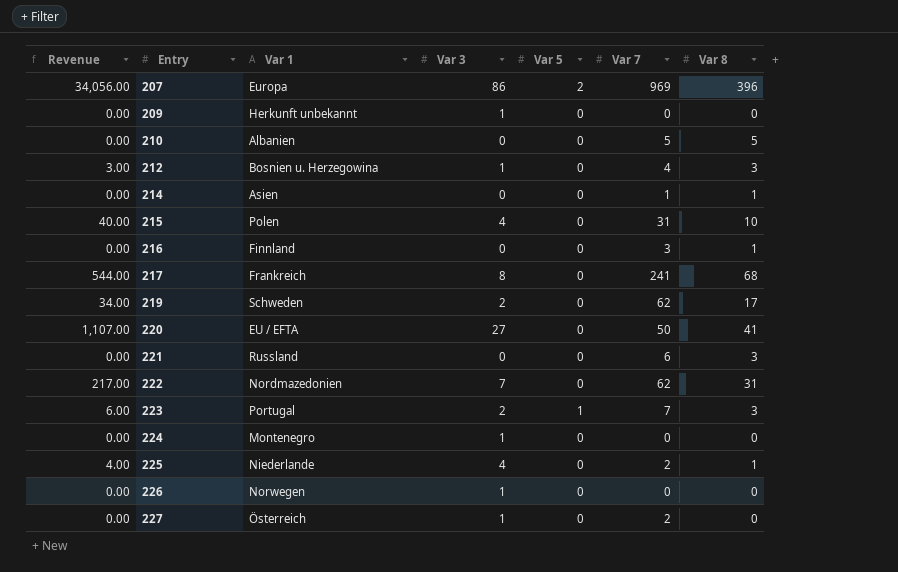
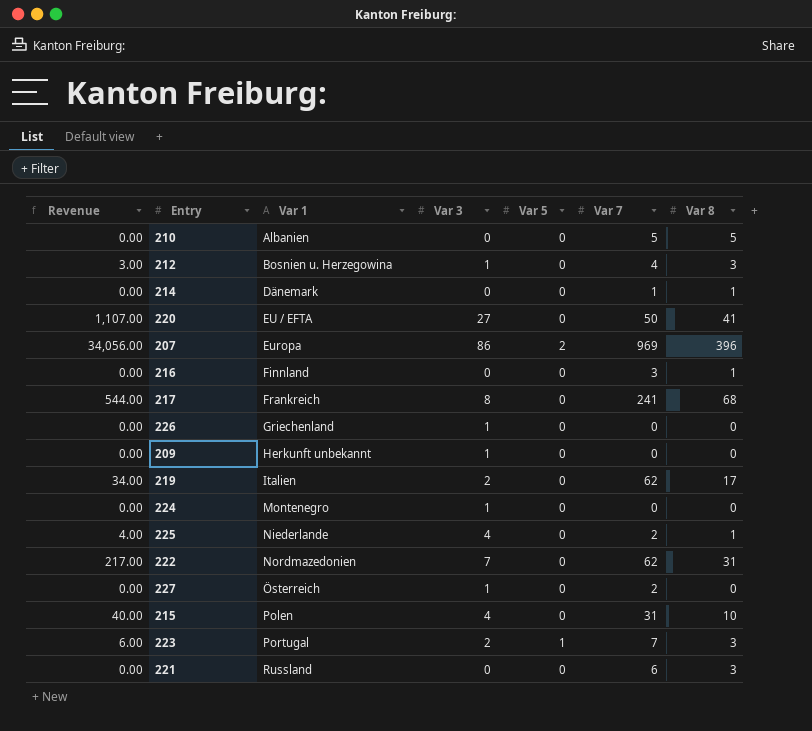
row order: Entry ascending -> Var 1 ascending
214 | Var 1: Asien -> Dänemark
226 | Var 1: Norwegen -> Griechenland
219 | Var 1: Schweden -> Italien

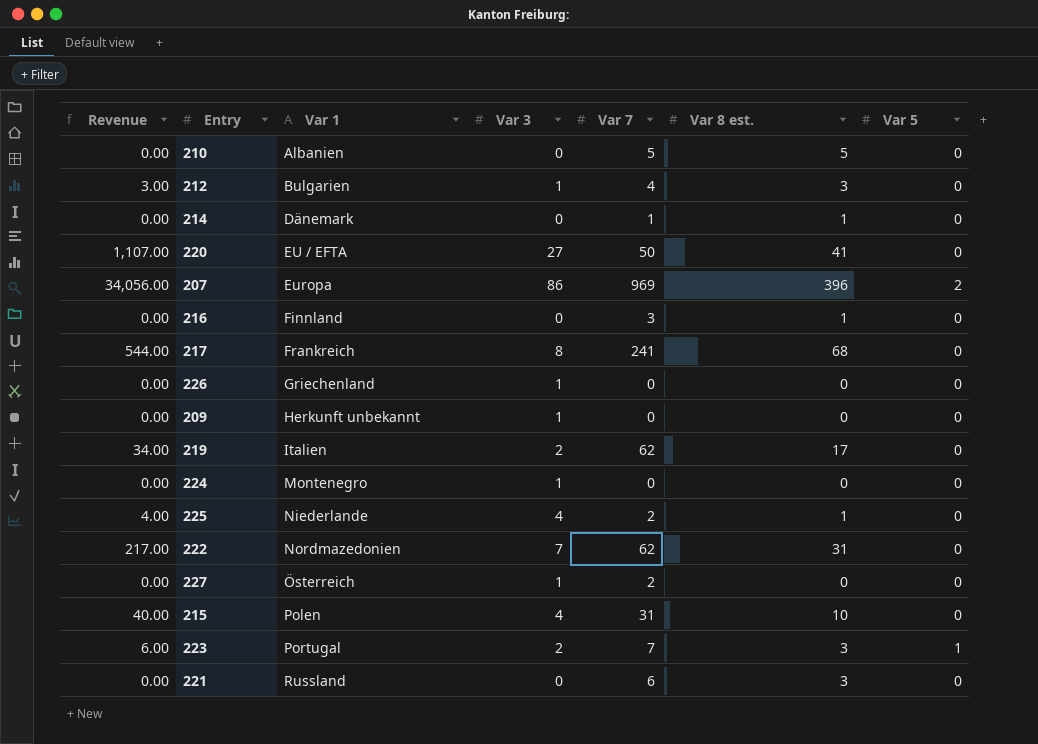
column name: Var 8 -> Var 8 est.
column Var 5 | position: 5 -> 7
212 | Var 1: Bosnien u. Herzegowina -> Bulgarien

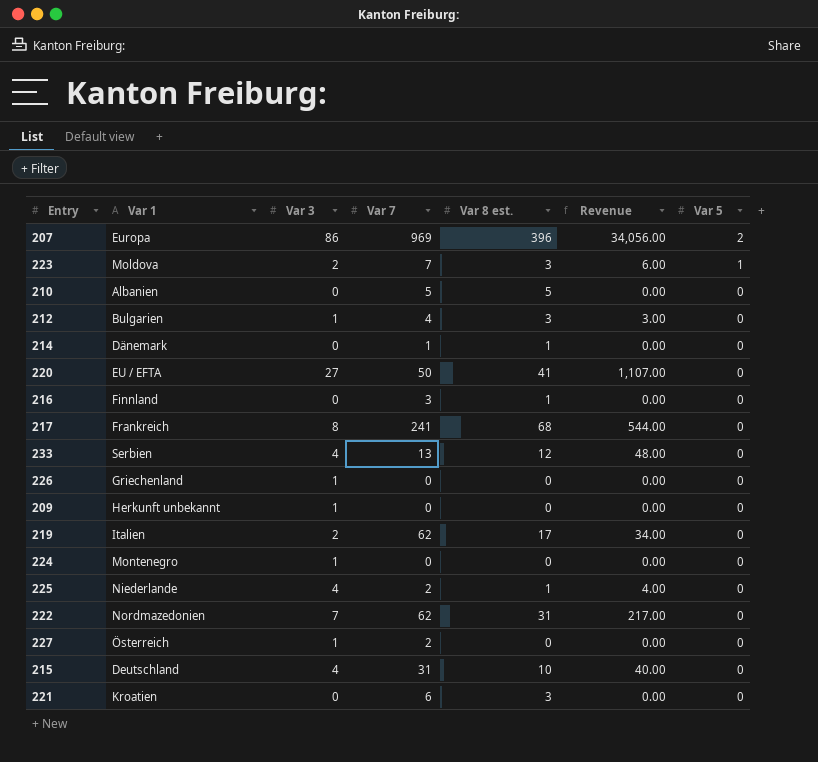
row order: Var 1 ascending -> Var 5 descending
column Revenue | position: 1 -> 6
223 | Var 1: Portugal -> Moldova
row 233: none -> Serbien | 4 | 13 | 12 | 48.00 | 0
215 | Var 1: Polen -> Deutschland
221 | Var 1: Russland -> Kroatien

